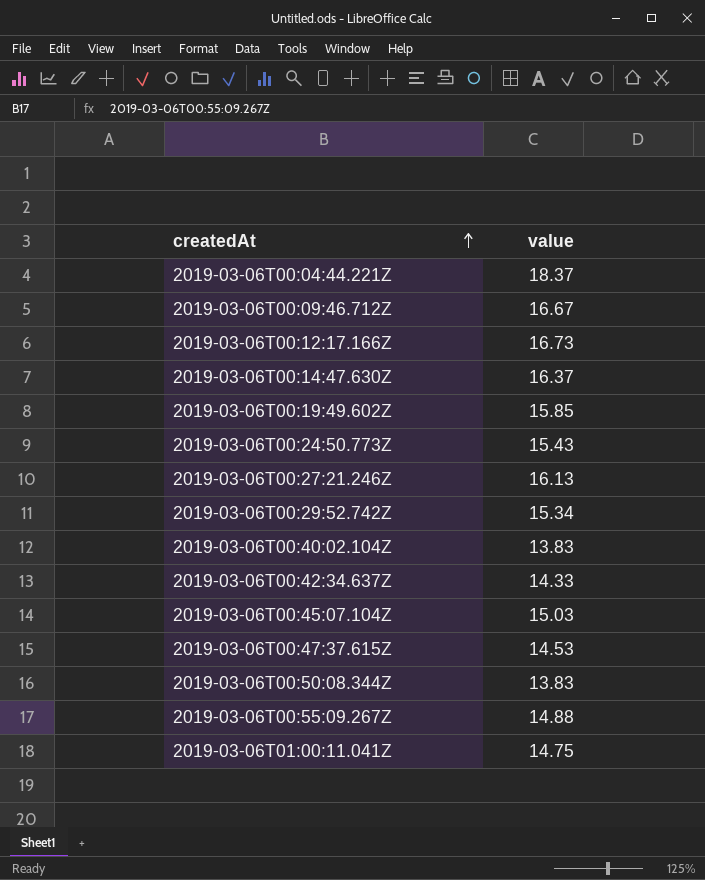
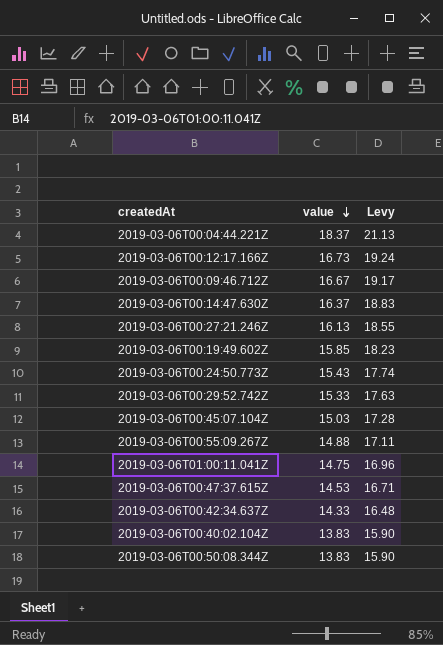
row order: createdAt ascending -> value descending
column Levy | formula: none -> [value] * 1.15
2019-03-06T00:29:52.742Z | value: 15.34 -> 15.33

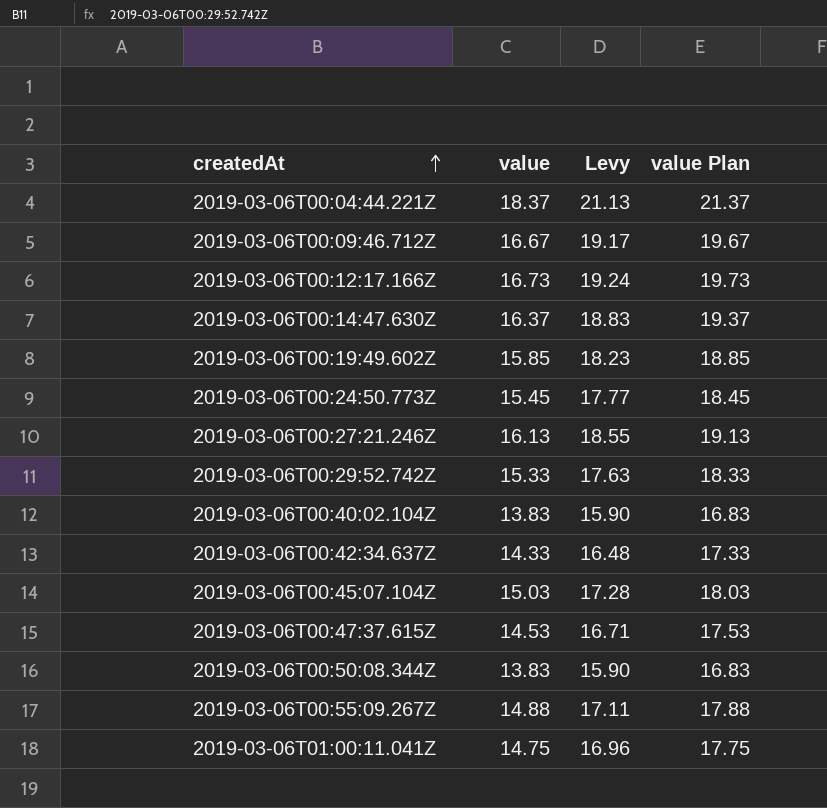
row order: value descending -> createdAt ascending
column value Plan | formula: none -> [value] + 3
2019-03-06T00:24:50.773Z | value: 15.43 -> 15.45
2019-03-06T00:24:50.773Z | Levy: 17.74 -> 17.77

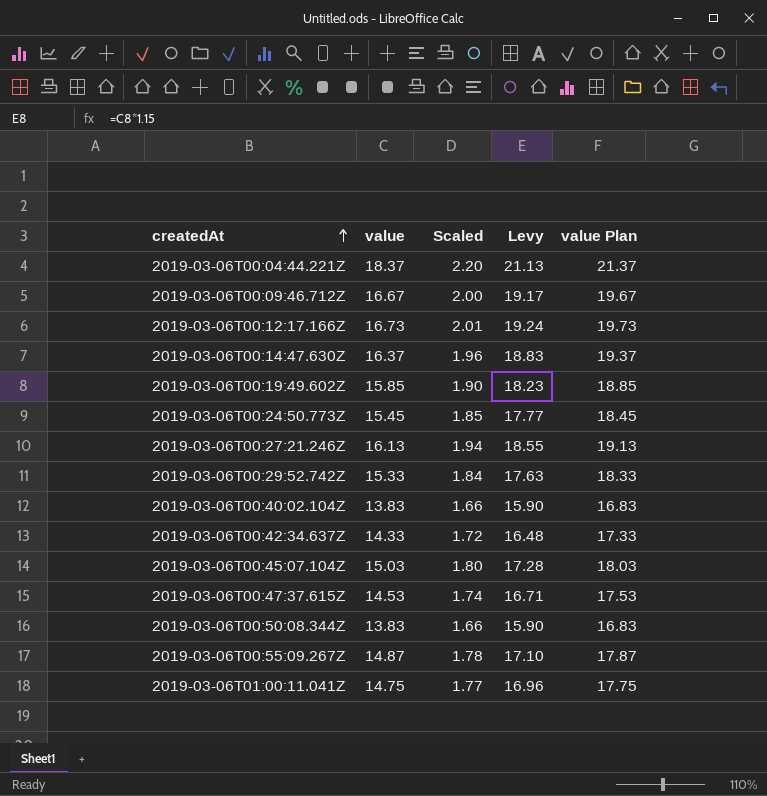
column Scaled | formula: none -> [value] * 0.12
2019-03-06T00:55:09.267Z | value: 14.88 -> 14.87
2019-03-06T00:55:09.267Z | Levy: 17.11 -> 17.10
2019-03-06T00:55:09.267Z | value Plan: 17.88 -> 17.87

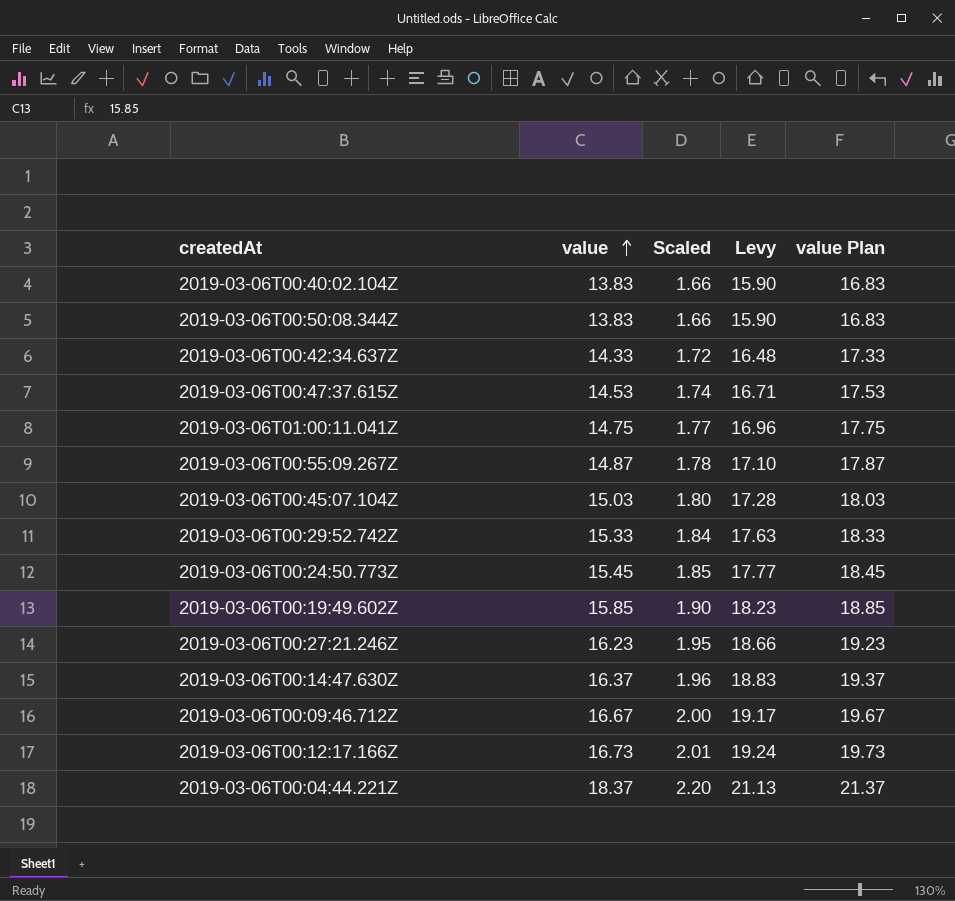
row order: createdAt ascending -> value ascending
2019-03-06T00:27:21.246Z | value: 16.13 -> 16.23
2019-03-06T00:27:21.246Z | Scaled: 1.94 -> 1.95
2019-03-06T00:27:21.246Z | Levy: 18.55 -> 18.66
2019-03-06T00:27:21.246Z | value Plan: 19.13 -> 19.23

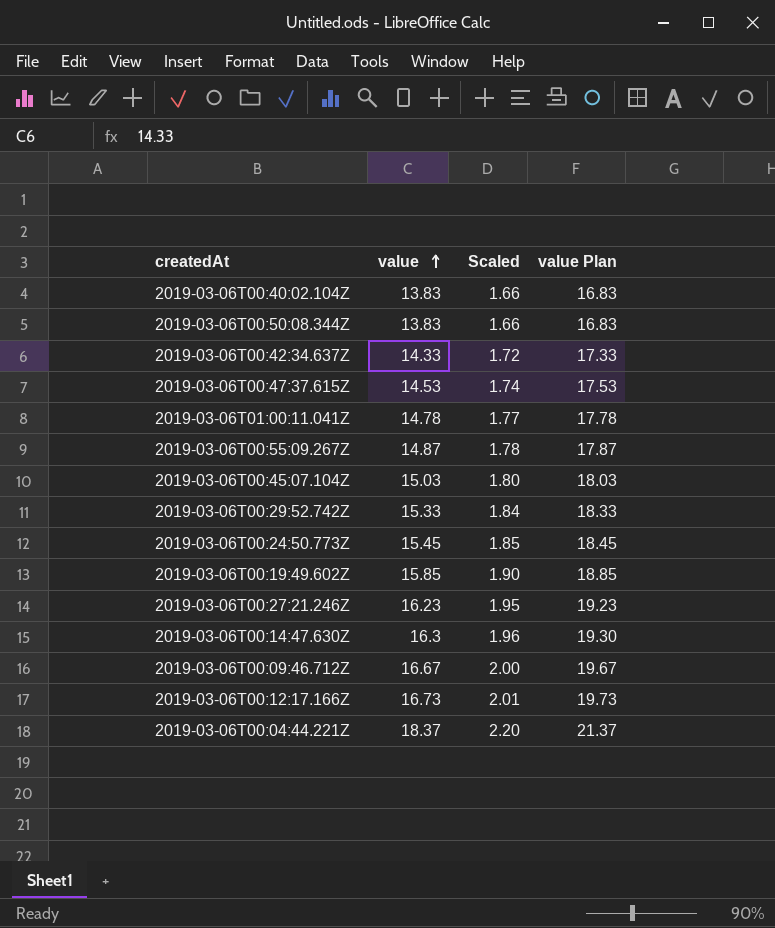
column Levy | formula: [value] * 1.15 -> none
2019-03-06T01:00:11.041Z | value: 14.75 -> 14.78
2019-03-06T01:00:11.041Z | value Plan: 17.75 -> 17.78
2019-03-06T00:14:47.630Z | value: 16.37 -> 16.3
2019-03-06T00:14:47.630Z | value Plan: 19.37 -> 19.30

